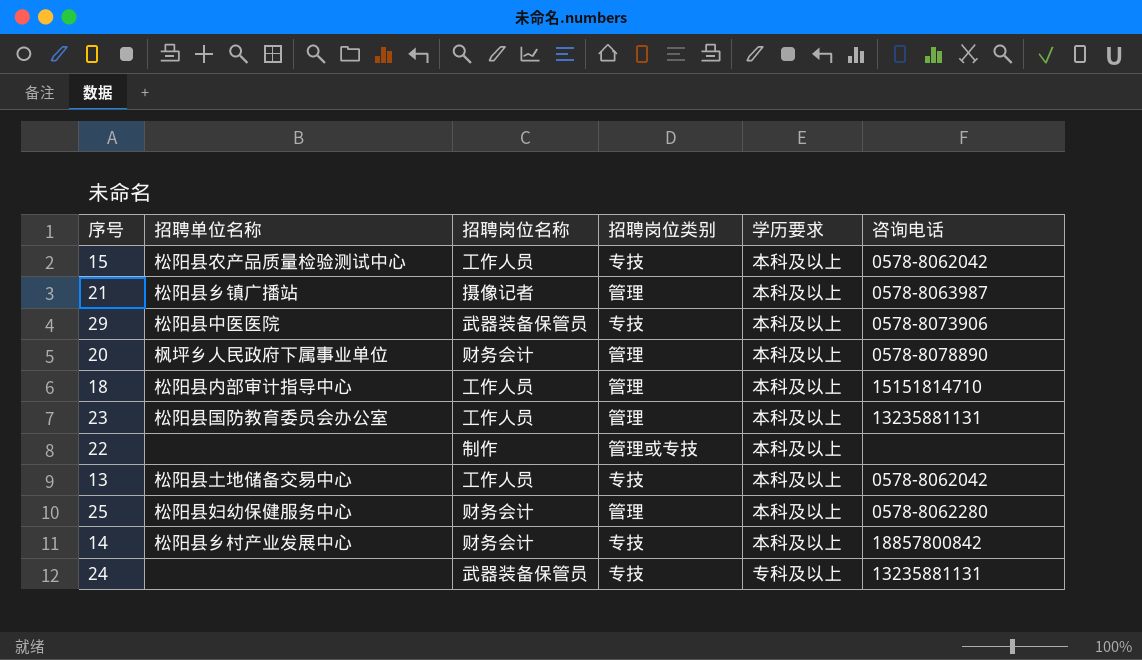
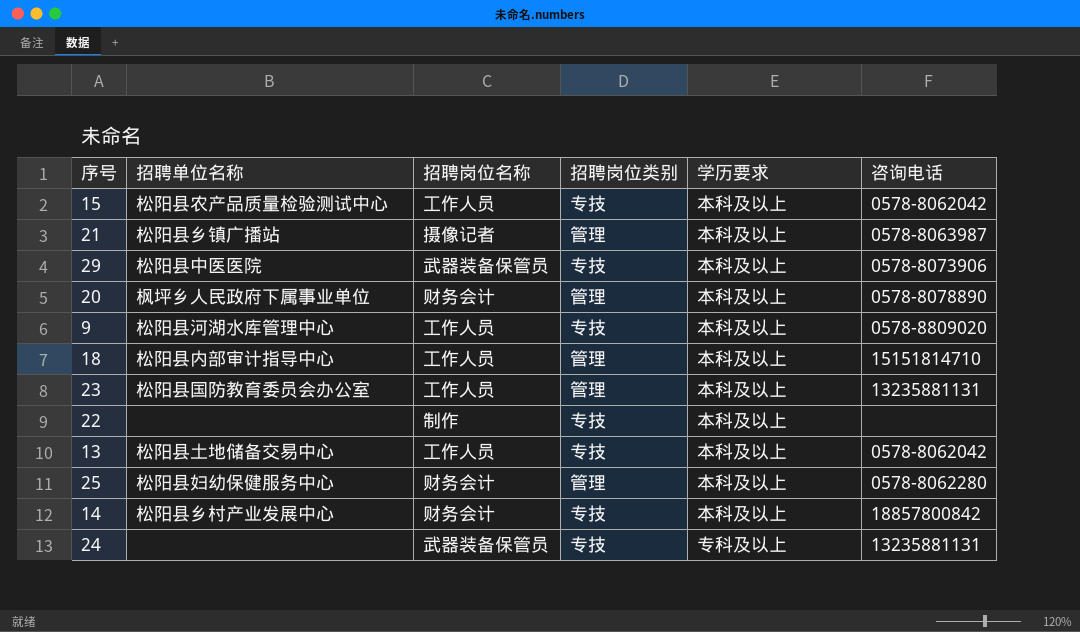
row 9: none -> 松阳县河湖水库管理中心 | 工作人员 | 专技 | 本科及以上 | 0578-8809020
22 | 招聘岗位类别: 管理或专技 -> 专技

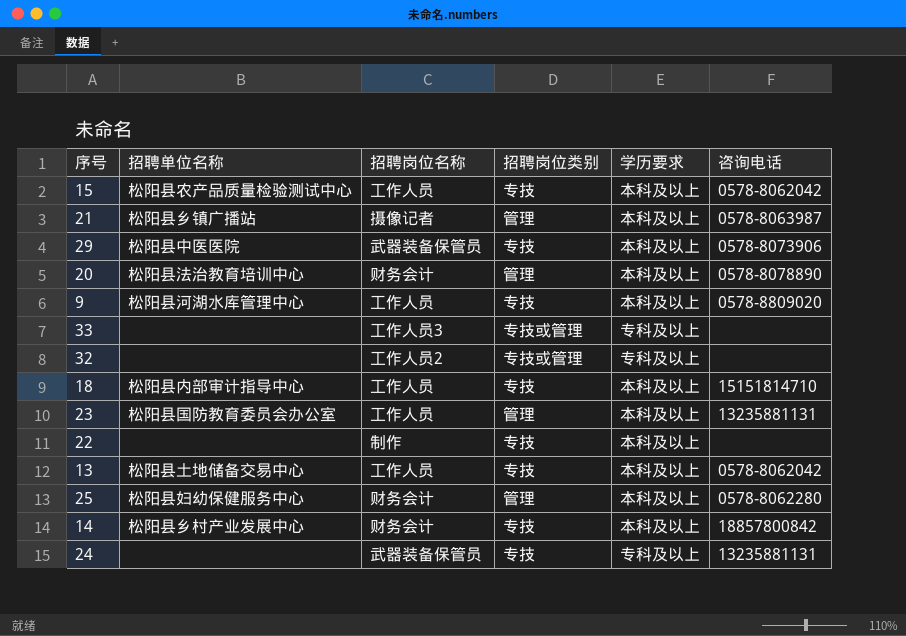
20 | 招聘单位名称: 枫坪乡人民政府下属事业单位 -> 松阳县法治教育培训中心
row 33: none -> none | 工作人员3 | 专技或管理 | 专科及以上 | none
row 32: none -> none | 工作人员2 | 专技或管理 | 专科及以上 | none
18 | 招聘岗位类别: 管理 -> 专技

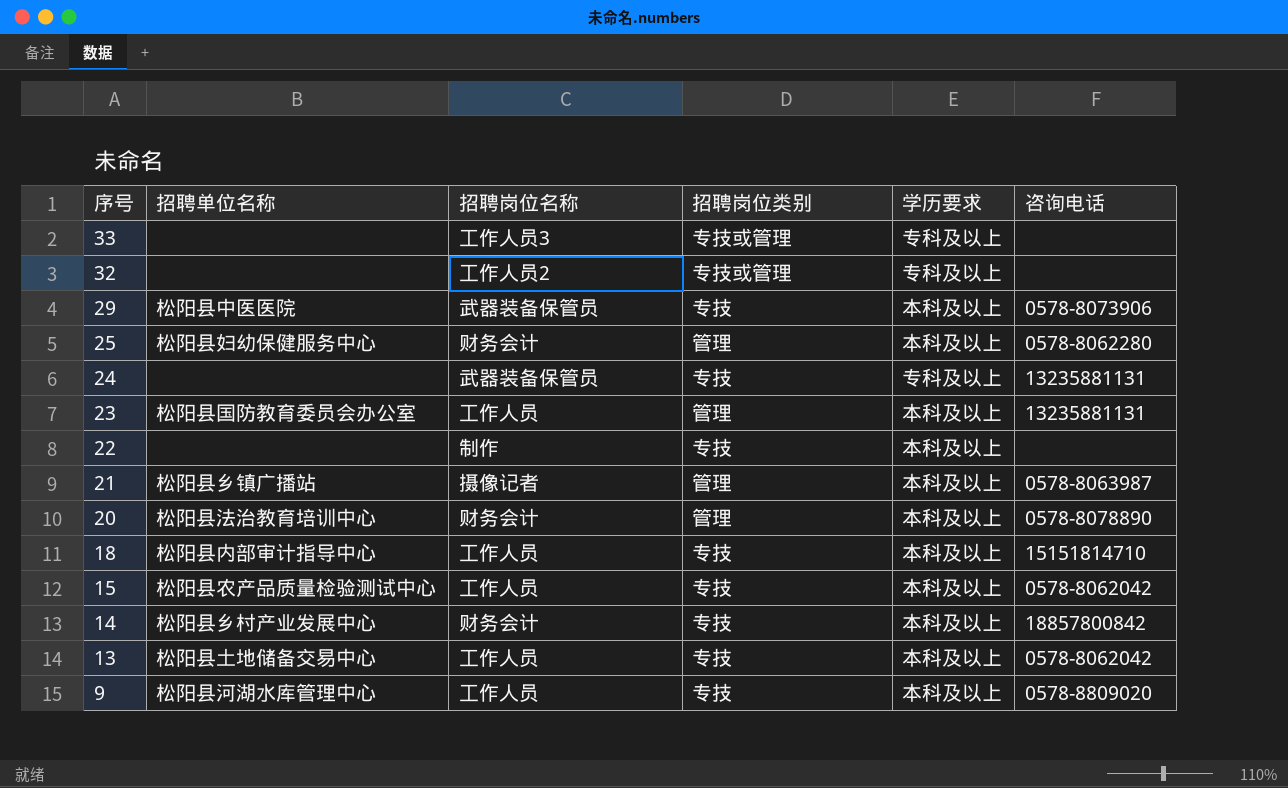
row order: none -> 序号 descending

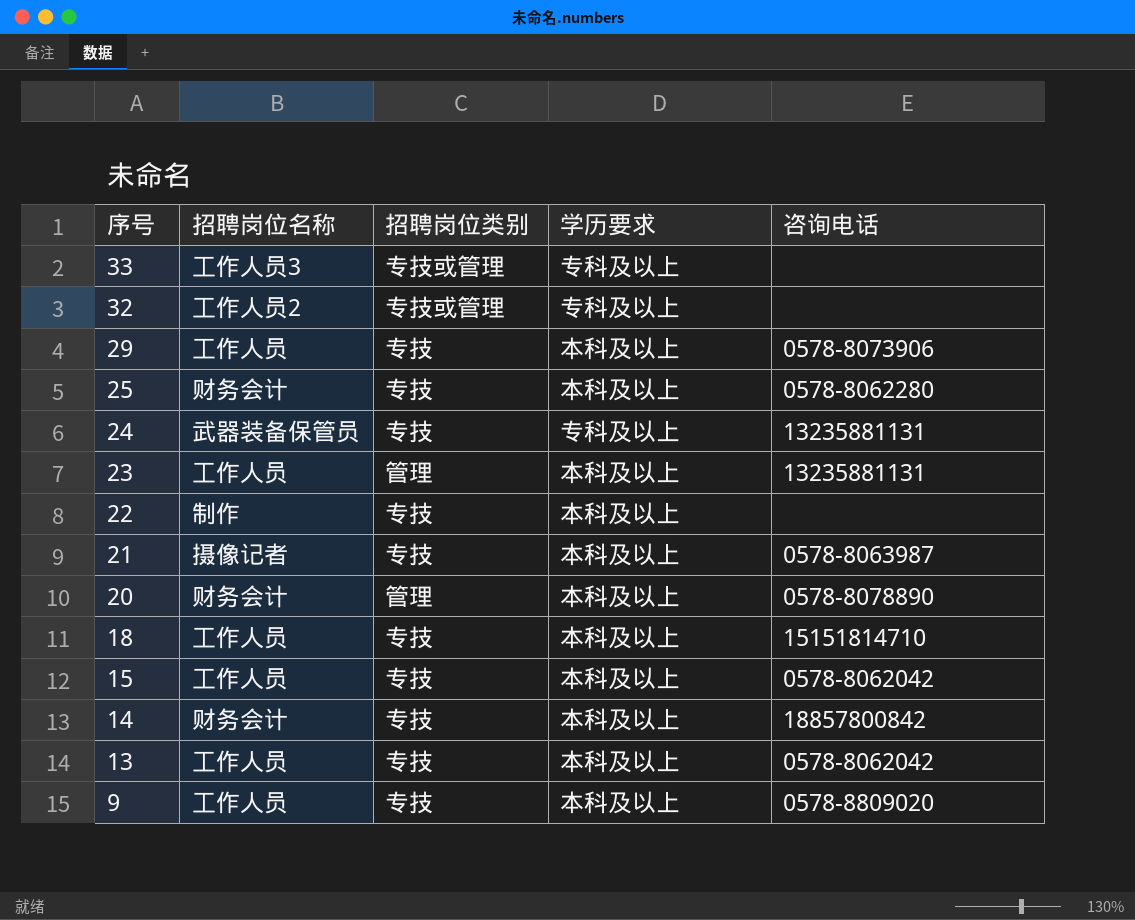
column 招聘单位名称 | position: 2 -> none
29 | 招聘岗位名称: 武器装备保管员 -> 工作人员
25 | 招聘岗位类别: 管理 -> 专技
21 | 招聘岗位类别: 管理 -> 专技

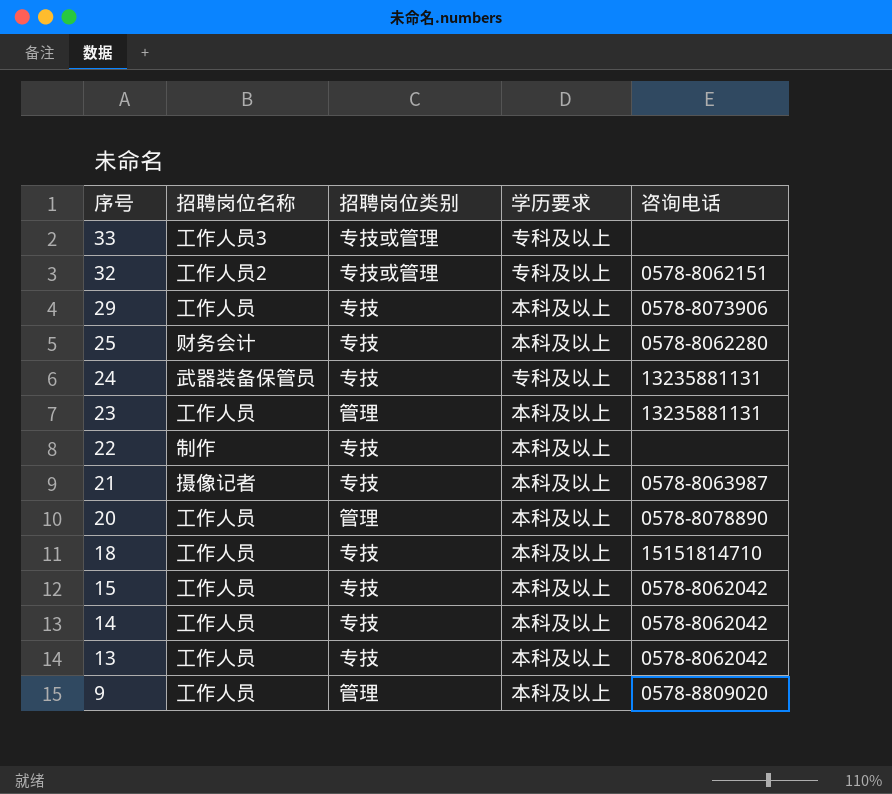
32 | 咨询电话: none -> 0578-8062151
20 | 招聘岗位名称: 财务会计 -> 工作人员
14 | 招聘岗位名称: 财务会计 -> 工作人员
14 | 咨询电话: 18857800842 -> 0578-8062042
9 | 招聘岗位类别: 专技 -> 管理

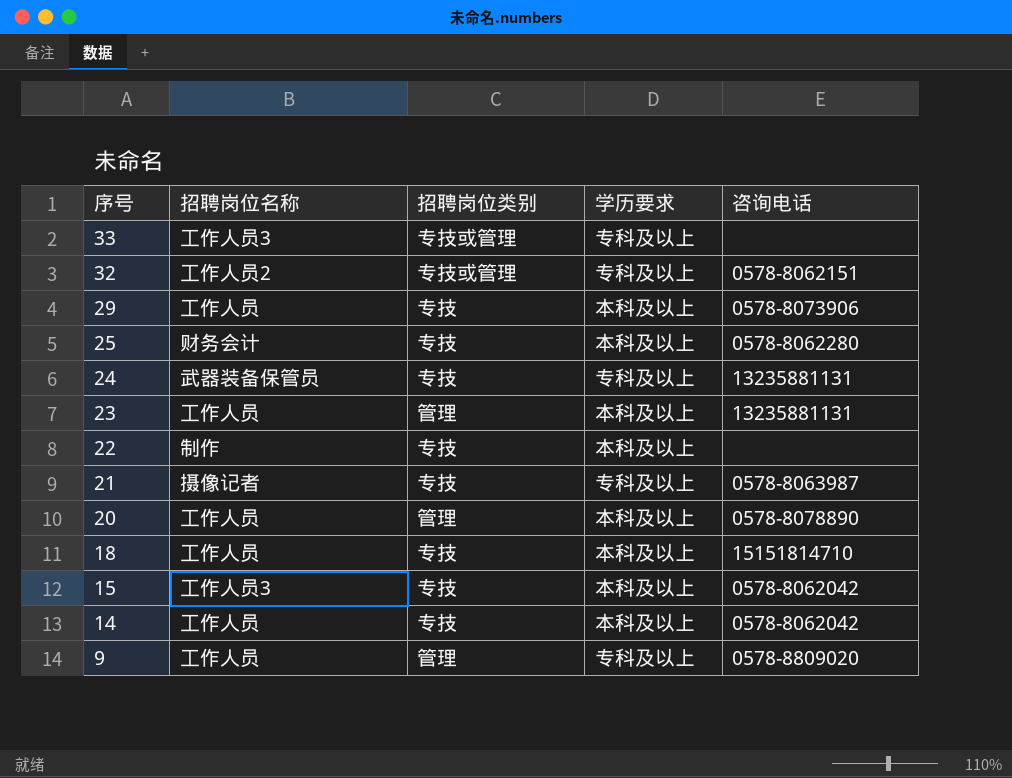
row 13: 工作人员 | 专技 | 本科及以上 | 0578-8062042 -> none
21 | 学历要求: 本科及以上 -> 专科及以上
15 | 招聘岗位名称: 工作人员 -> 工作人员3
9 | 学历要求: 本科及以上 -> 专科及以上

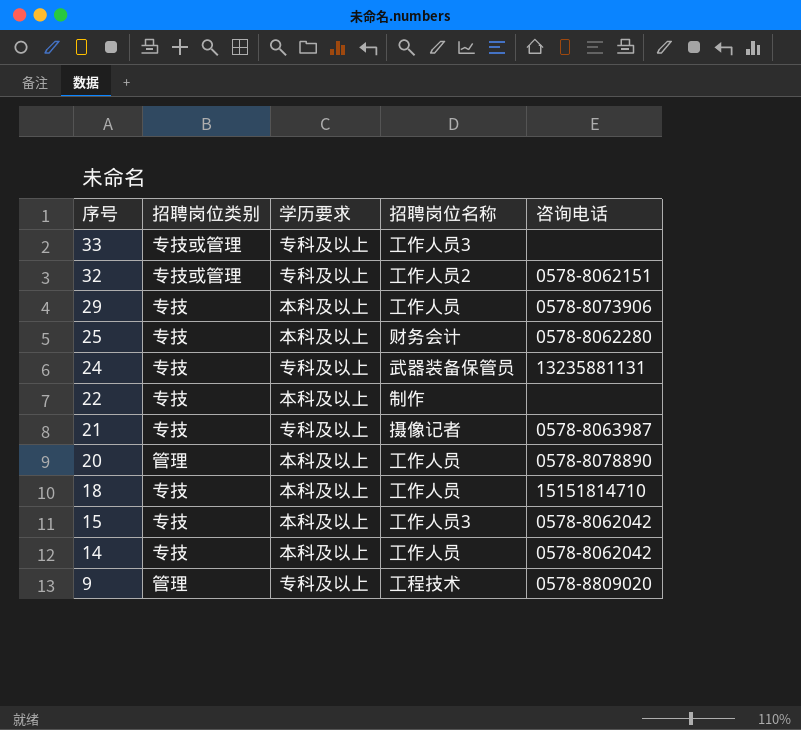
column 招聘岗位名称 | position: 2 -> 4
row 23: 工作人员 | 管理 | 本科及以上 | 13235881131 -> none
9 | 招聘岗位名称: 工作人员 -> 工程技术

